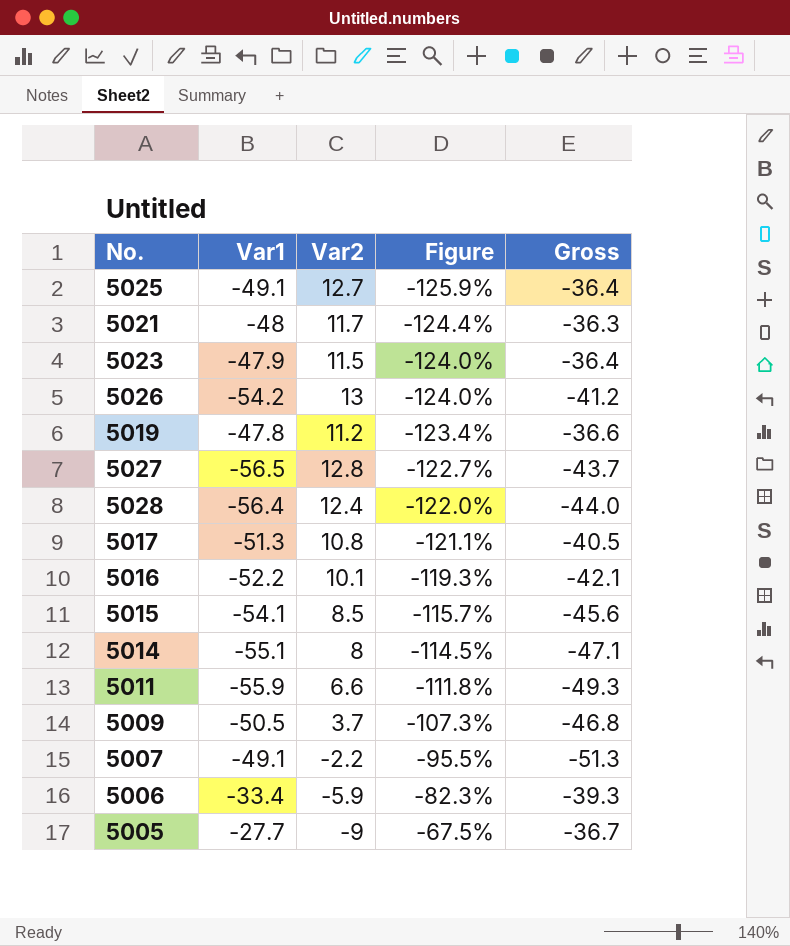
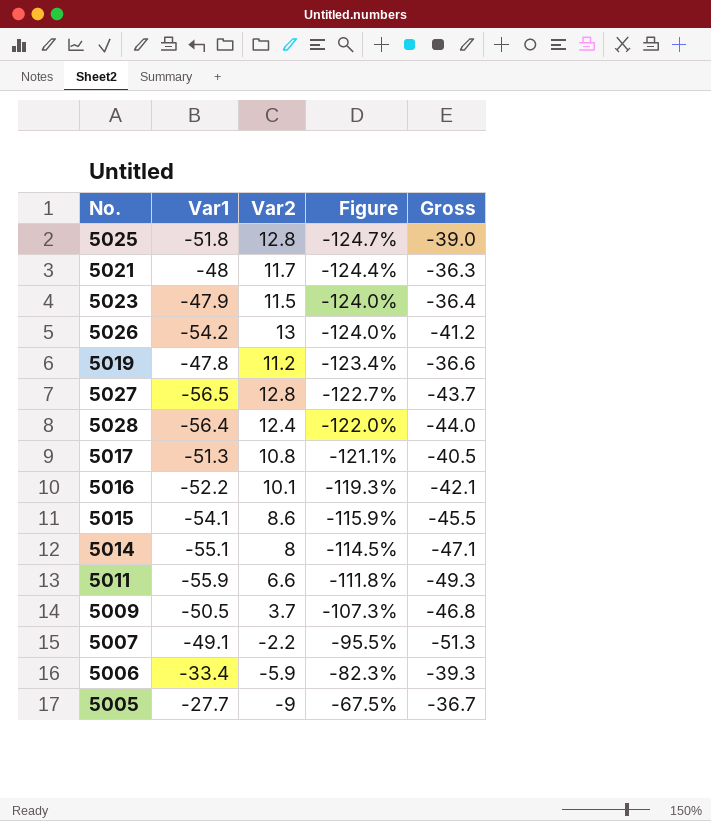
5025 | Var1: -49.1 -> -51.8
5025 | Var2: 12.7 -> 12.8
5025 | Figure: -125.9% -> -124.7%
5025 | Gross: -36.4 -> -39.0
5015 | Var2: 8.5 -> 8.6
5015 | Figure: -115.7% -> -115.9%
5015 | Gross: -45.6 -> -45.5

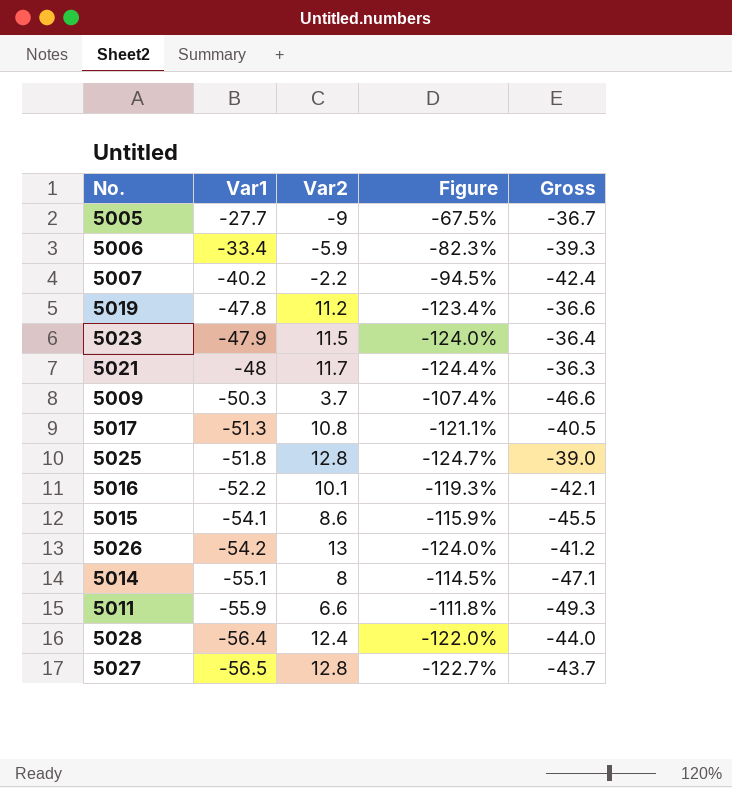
row order: Figure ascending -> Var1 descending
5007 | Var1: -49.1 -> -40.2
5007 | Figure: -95.5% -> -94.5%
5007 | Gross: -51.3 -> -42.4
5009 | Var1: -50.5 -> -50.3
5009 | Figure: -107.3% -> -107.4%
5009 | Gross: -46.8 -> -46.6

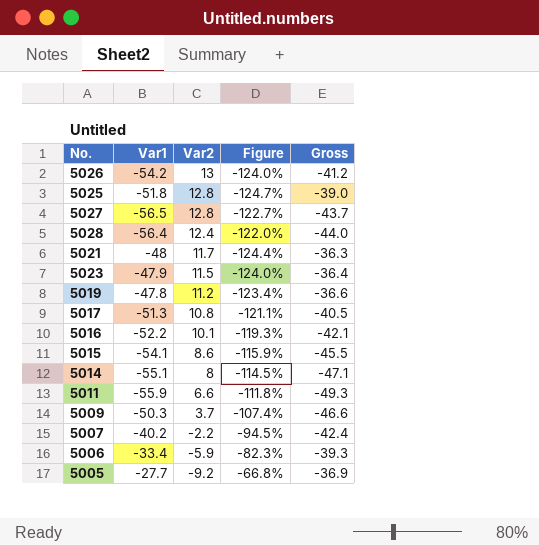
row order: Var1 descending -> Var2 descending
5005 | Var2: -9 -> -9.2
5005 | Figure: -67.5% -> -66.8%
5005 | Gross: -36.7 -> -36.9

